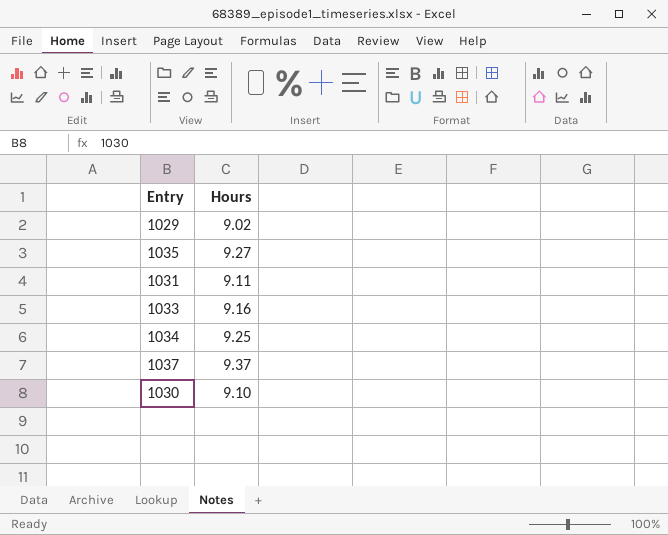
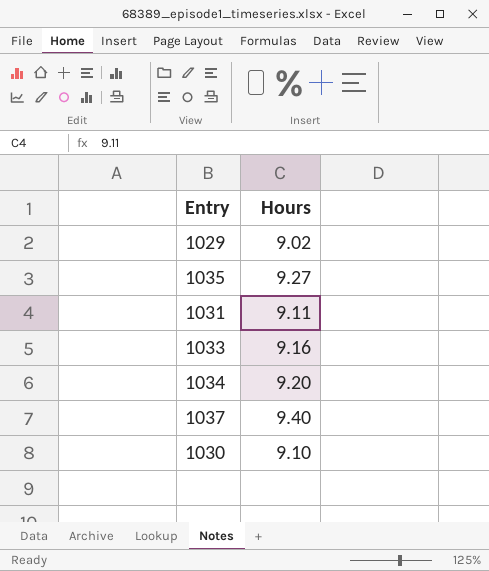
1034 | Hours: 9.25 -> 9.20
1037 | Hours: 9.37 -> 9.40

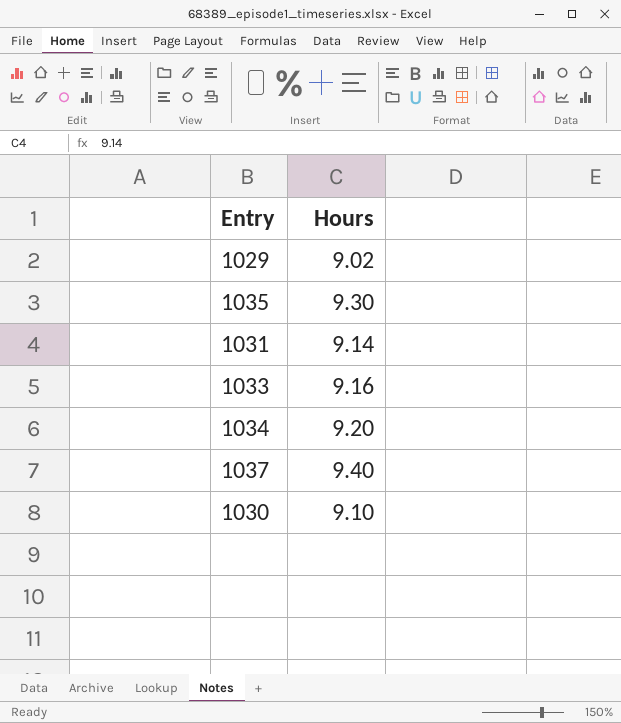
1035 | Hours: 9.27 -> 9.30
1031 | Hours: 9.11 -> 9.14

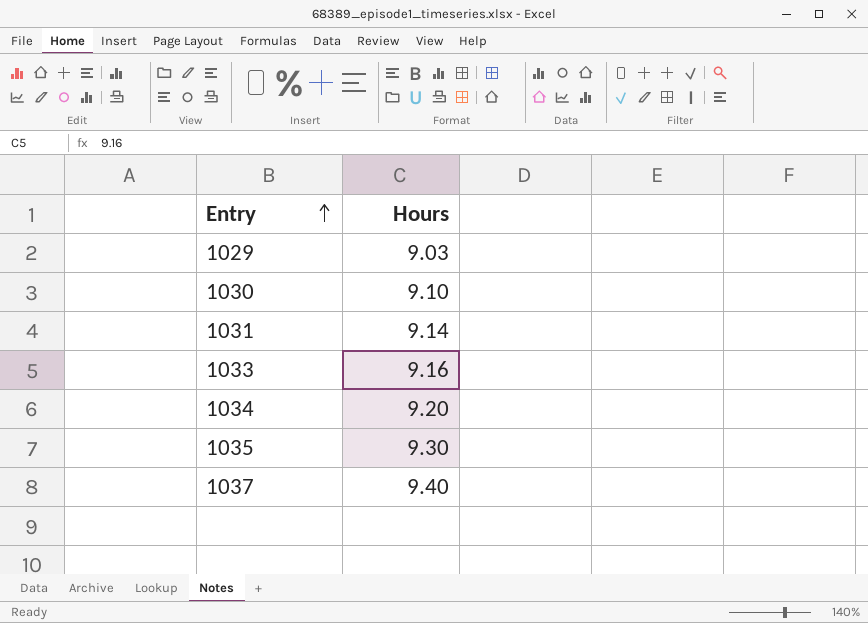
row order: none -> Entry ascending
1029 | Hours: 9.02 -> 9.03

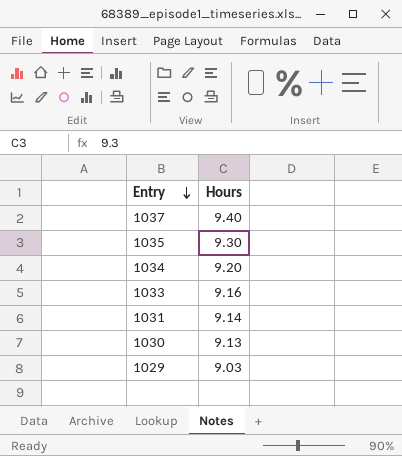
row order: Entry ascending -> Entry descending
1030 | Hours: 9.10 -> 9.13

